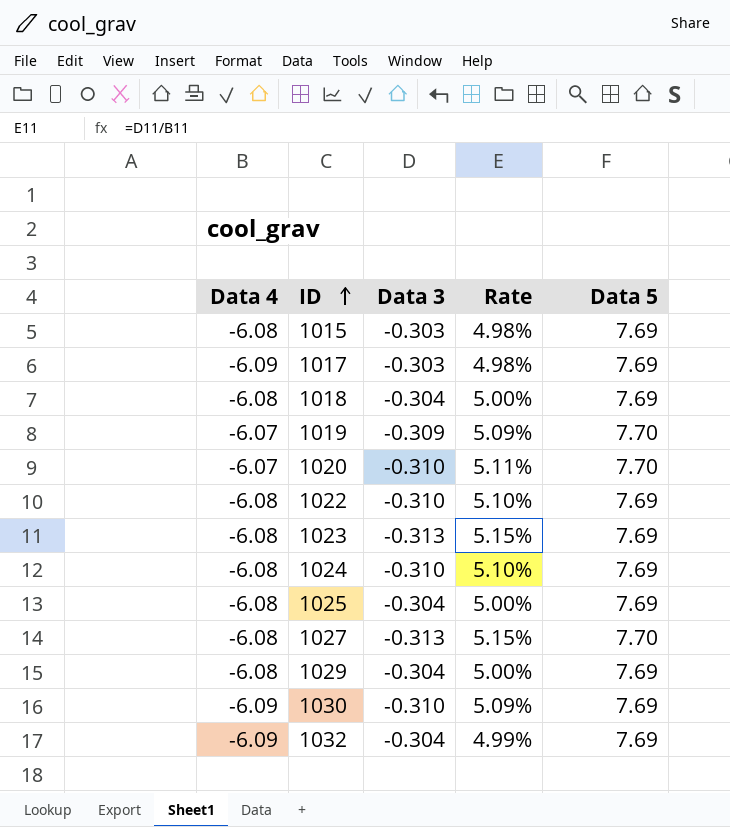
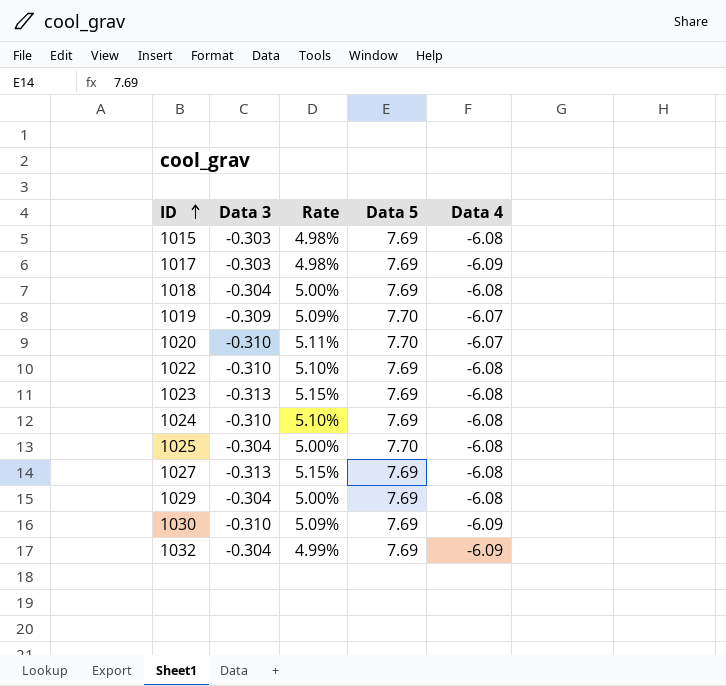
column Data 4 | position: 1 -> 5
1025 | Data 5: 7.69 -> 7.70
1027 | Data 5: 7.70 -> 7.69

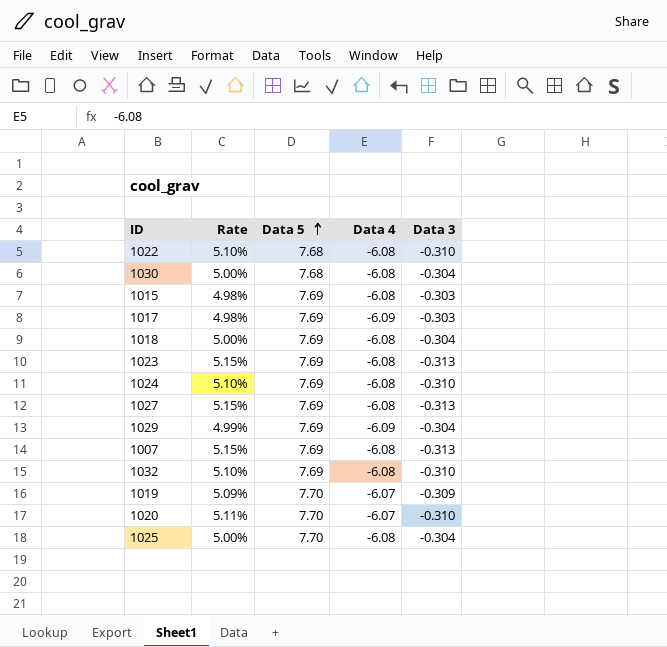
row order: ID ascending -> Data 5 ascending
column Data 3 | position: 2 -> 5
1022 | Data 5: 7.69 -> 7.68
1030 | Rate: 5.09% -> 5.00%
1030 | Data 5: 7.69 -> 7.68
1030 | Data 4: -6.09 -> -6.08
1030 | Data 3: -0.310 -> -0.304
1029 | Rate: 5.00% -> 4.99%
1029 | Data 4: -6.08 -> -6.09
row 1007: none -> 5.15% | 7.69 | -6.08 | -0.313
1032 | Rate: 4.99% -> 5.10%
1032 | Data 4: -6.09 -> -6.08
1032 | Data 3: -0.304 -> -0.310

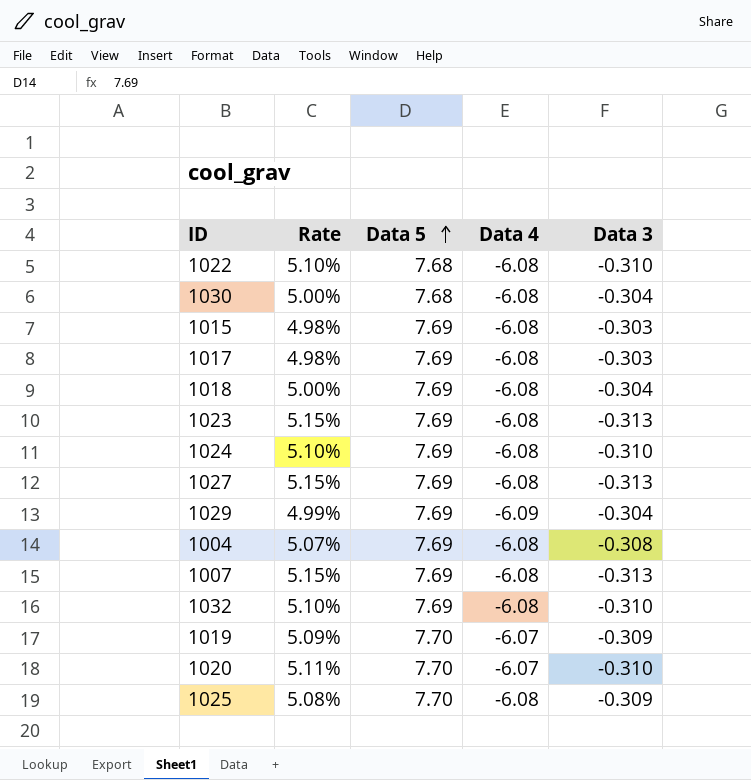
1017 | Data 4: -6.09 -> -6.08
row 1004: none -> 5.07% | 7.69 | -6.08 | -0.308
1025 | Rate: 5.00% -> 5.08%
1025 | Data 3: -0.304 -> -0.309

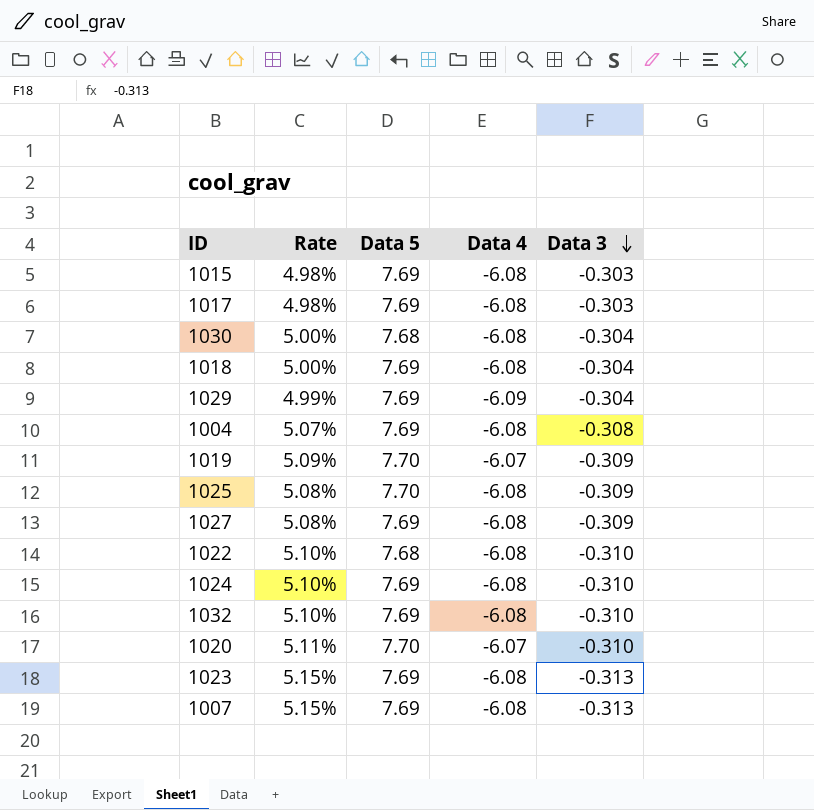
row order: Data 5 ascending -> Data 3 descending
1027 | Rate: 5.15% -> 5.08%
1027 | Data 3: -0.313 -> -0.309

